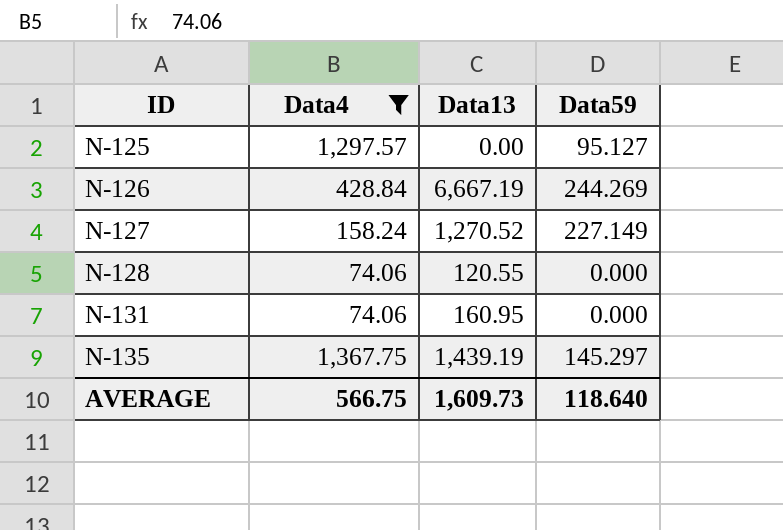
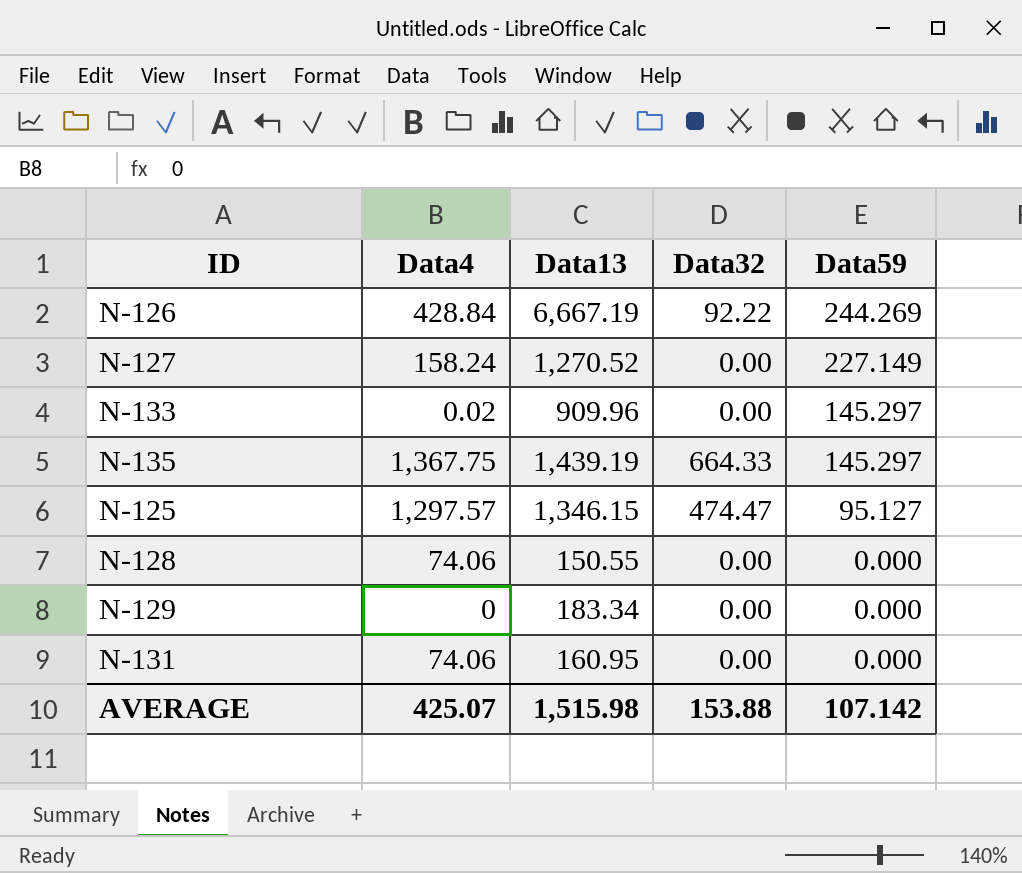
filter: Data4 >= 74.06 -> none
row order: ID ascending -> Data59 descending
column Data32 | position: none -> 4
N-125 | Data13: 0.00 -> 1,346.15
N-128 | Data13: 120.55 -> 150.55
AVERAGE | Data4: 566.75 -> 425.07
AVERAGE | Data13: 1,609.73 -> 1,515.98
AVERAGE | Data59: 118.640 -> 107.142

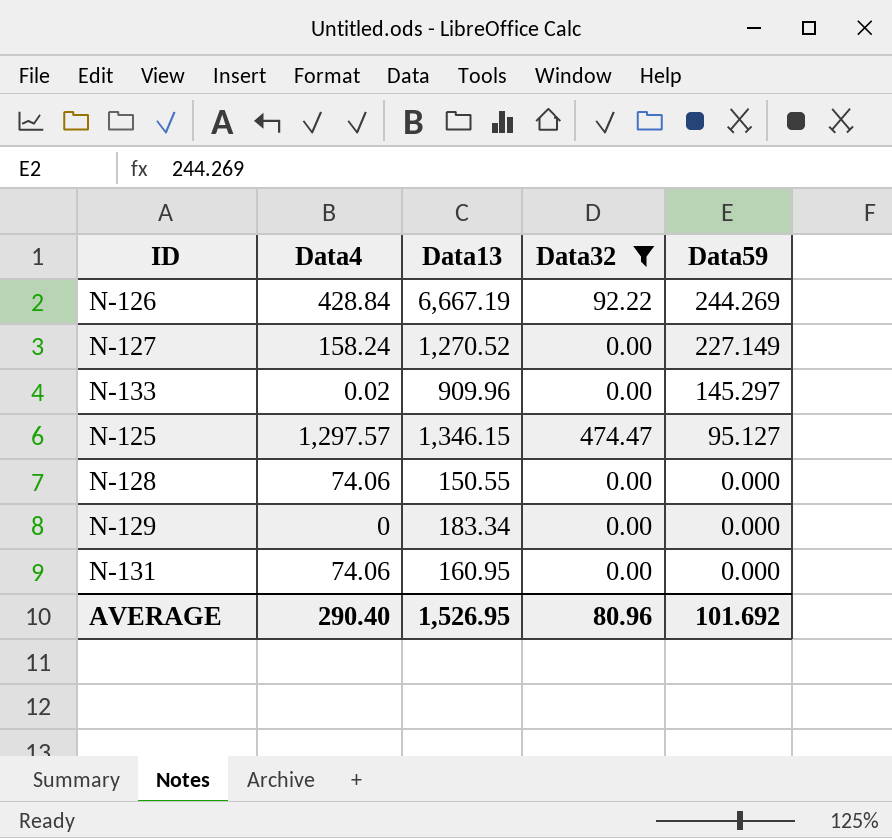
filter: none -> Data32 != 664.33
AVERAGE | Data4: 425.07 -> 290.40
AVERAGE | Data13: 1,515.98 -> 1,526.95
AVERAGE | Data32: 153.88 -> 80.96
AVERAGE | Data59: 107.142 -> 101.692

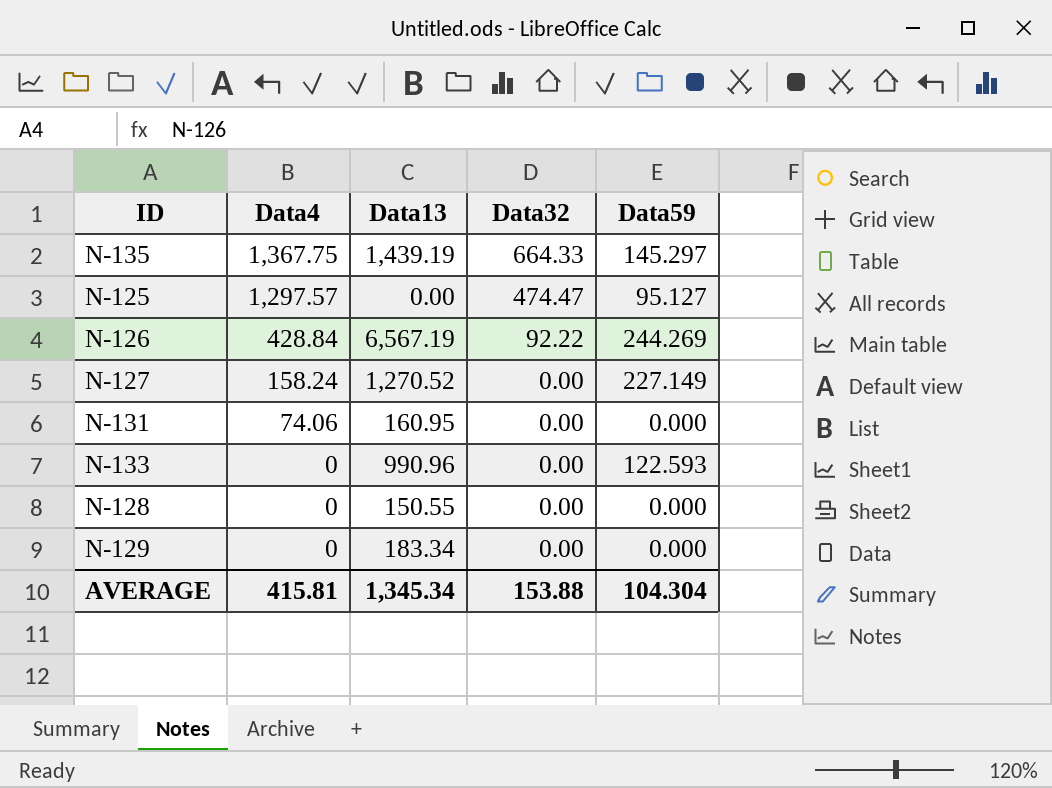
filter: Data32 != 664.33 -> none
row order: Data59 descending -> Data4 descending
N-125 | Data13: 1,346.15 -> 0.00
N-126 | Data13: 6,667.19 -> 6,567.19
N-133 | Data4: 0.02 -> 0
N-133 | Data13: 909.96 -> 990.96
N-133 | Data59: 145.297 -> 122.593
N-128 | Data4: 74.06 -> 0
AVERAGE | Data4: 290.40 -> 415.81
AVERAGE | Data13: 1,526.95 -> 1,345.34
AVERAGE | Data32: 80.96 -> 153.88
AVERAGE | Data59: 101.692 -> 104.304

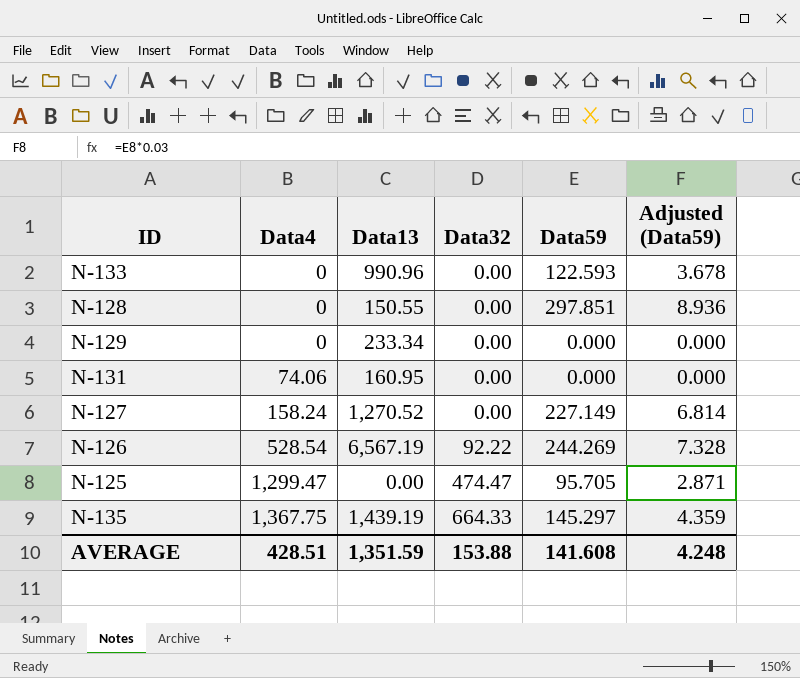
row order: Data4 descending -> Data4 ascending
column Adjusted (Data59) | formula: none -> [Data59] * 0.03
N-128 | Data59: 0.000 -> 297.851
N-129 | Data13: 183.34 -> 233.34
N-126 | Data4: 428.84 -> 528.54
N-125 | Data4: 1,297.57 -> 1,299.47
N-125 | Data59: 95.127 -> 95.705
AVERAGE | Data4: 415.81 -> 428.51
AVERAGE | Data13: 1,345.34 -> 1,351.59
AVERAGE | Data59: 104.304 -> 141.608

